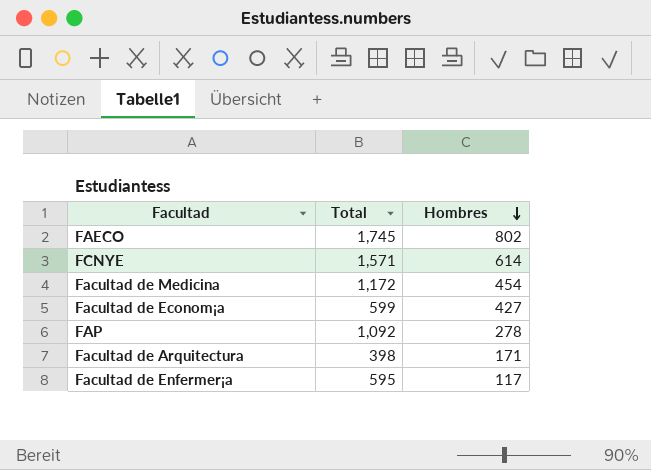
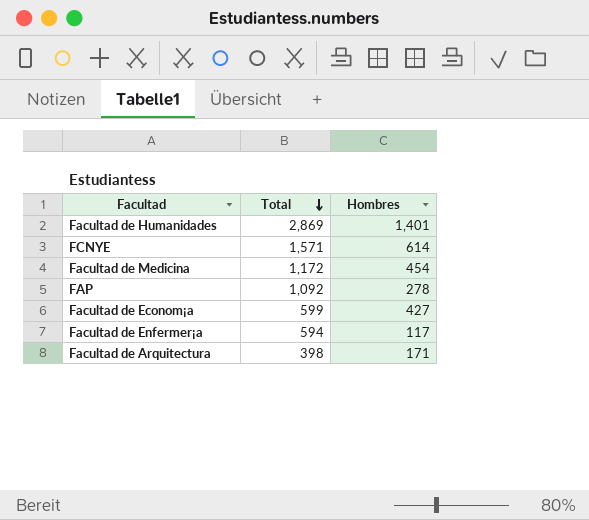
row order: Hombres descending -> Total descending
row FAECO: 1,745 | 802 -> none
row Facultad de Humanidades: none -> 2,869 | 1,401
Facultad de Enfermer¡a | Total: 595 -> 594

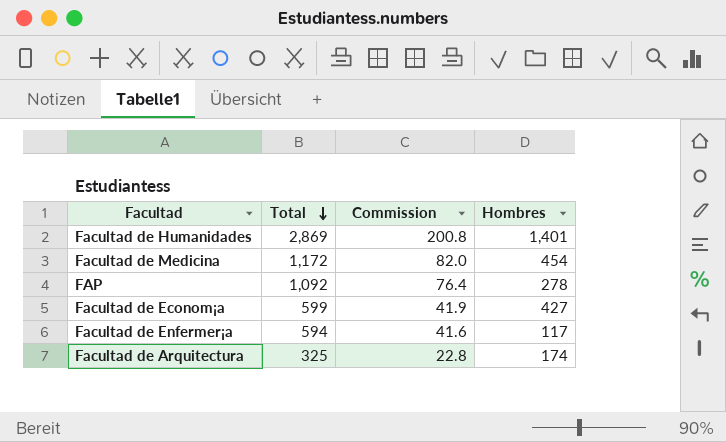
column Commission | formula: none -> [Total] * 0.07
row FCNYE: 1,571 | 614 -> none
Facultad de Arquitectura | Total: 398 -> 325
Facultad de Arquitectura | Hombres: 171 -> 174

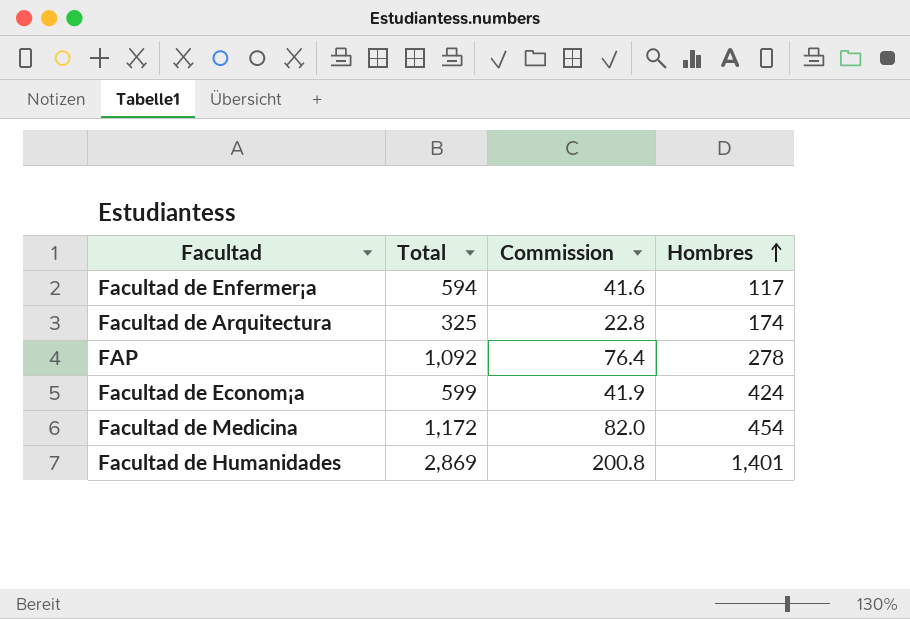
row order: Total descending -> Hombres ascending
Facultad de Econom¡a | Hombres: 427 -> 424

